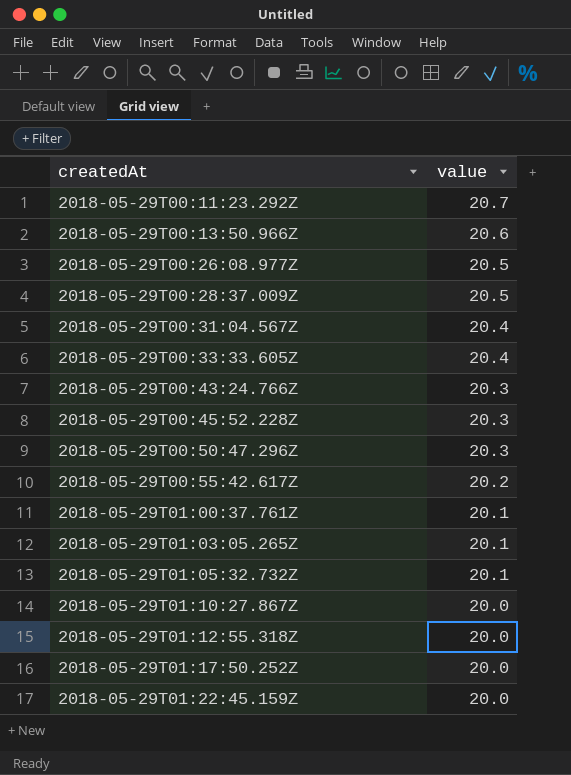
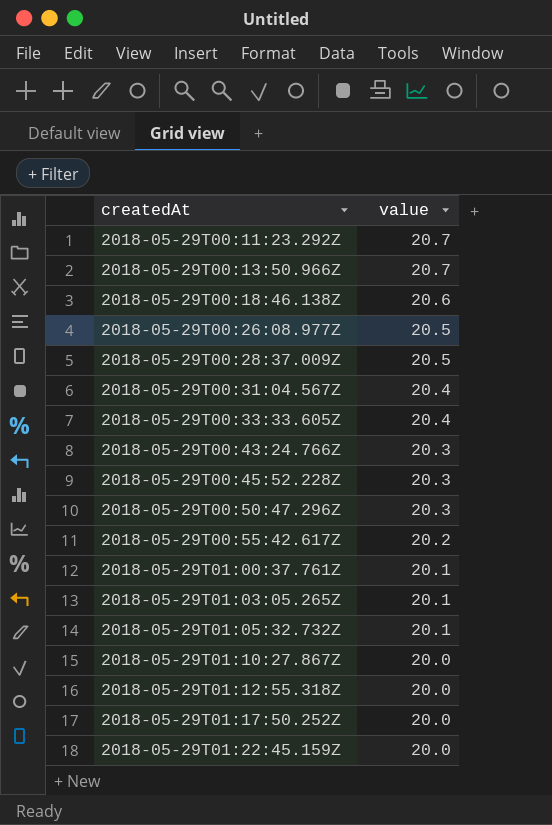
2018-05-29T00:13:50.966Z | value: 20.6 -> 20.7
row 2018-05-29T00:18:46.138Z: none -> 20.6

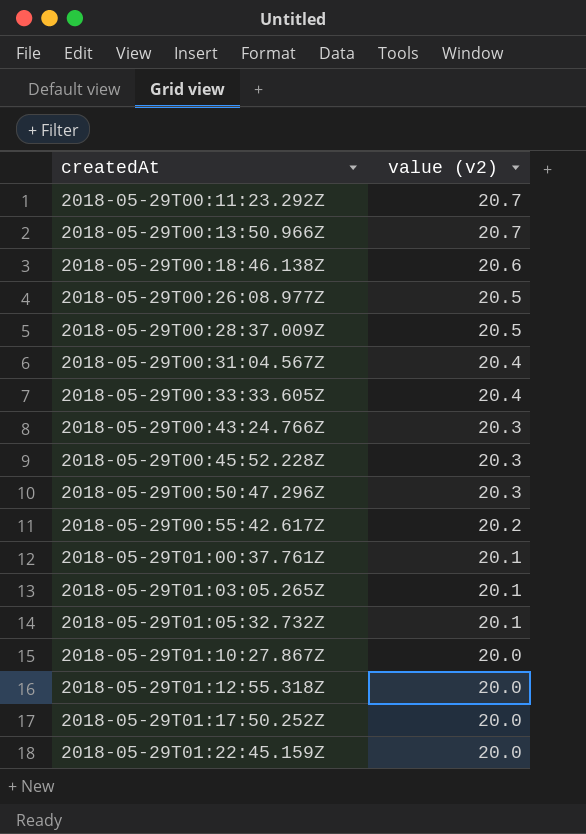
column name: value -> value (v2)

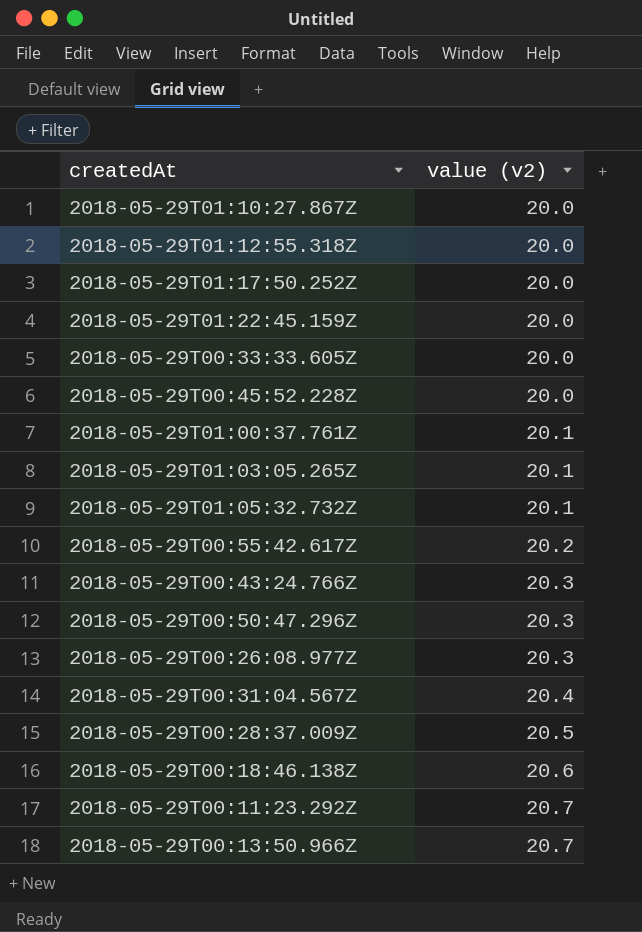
row order: createdAt ascending -> value (v2) ascending
2018-05-29T00:33:33.605Z | value (v2): 20.4 -> 20.0
2018-05-29T00:45:52.228Z | value (v2): 20.3 -> 20.0
2018-05-29T00:26:08.977Z | value (v2): 20.5 -> 20.3

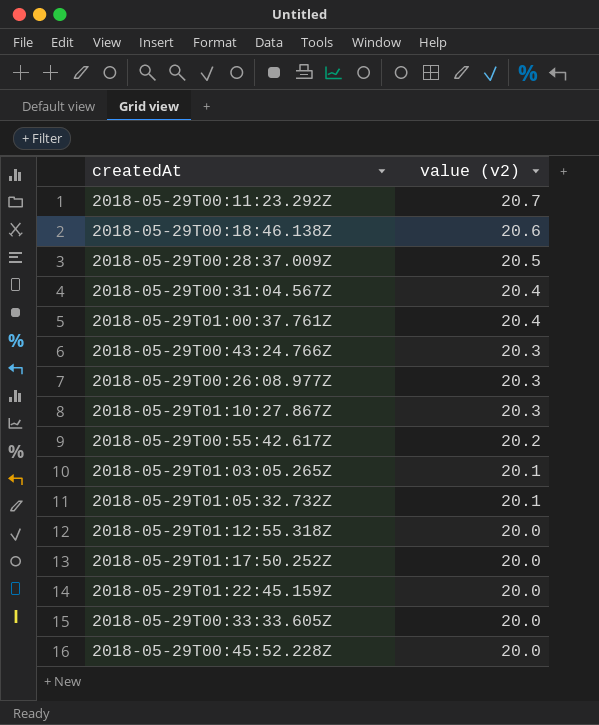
row order: value (v2) ascending -> value (v2) descending
row 2018-05-29T00:50:47.296Z: 20.3 -> none
row 2018-05-29T00:13:50.966Z: 20.7 -> none
2018-05-29T01:00:37.761Z | value (v2): 20.1 -> 20.4
2018-05-29T01:10:27.867Z | value (v2): 20.0 -> 20.3

